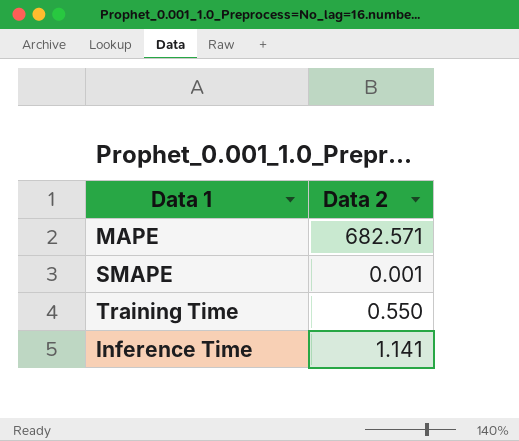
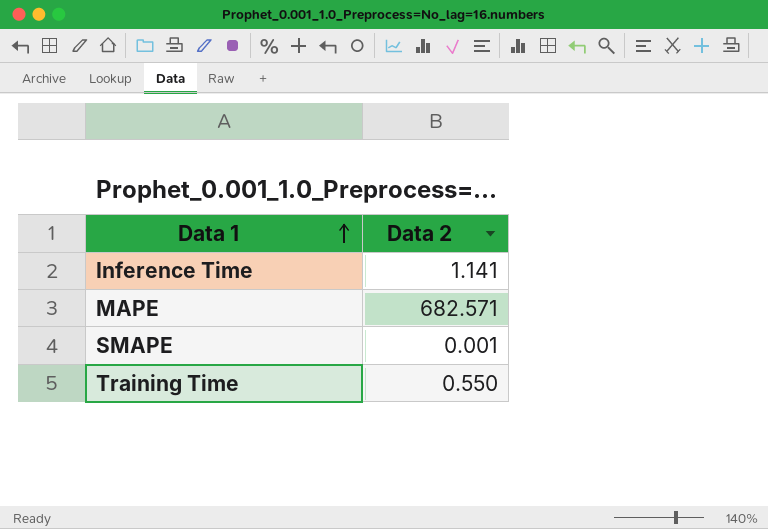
row order: none -> Data 1 ascending

